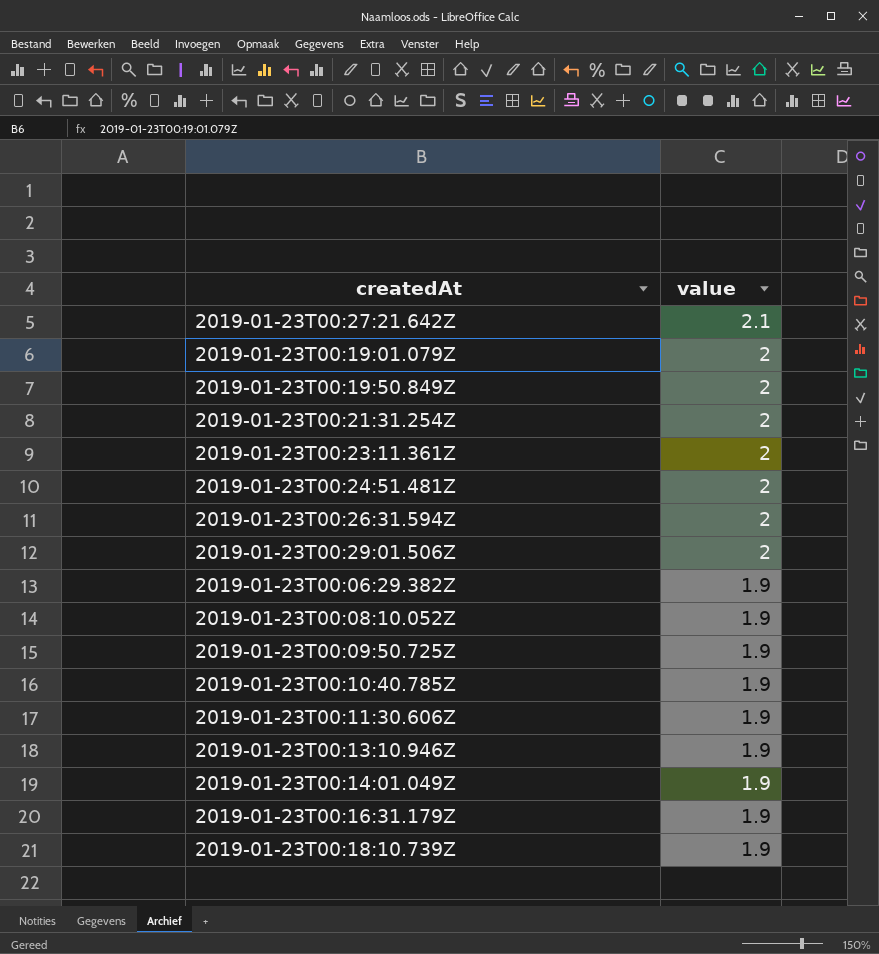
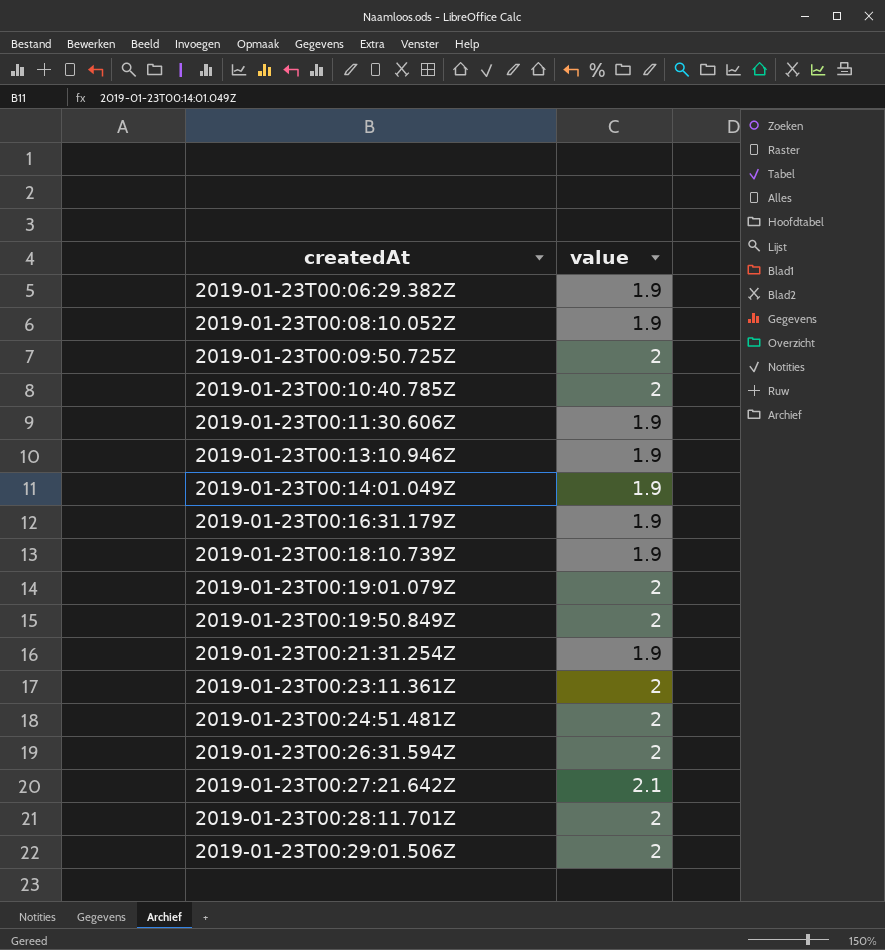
row order: value descending -> createdAt ascending
2019-01-23T00:09:50.725Z | value: 1.9 -> 2
2019-01-23T00:10:40.785Z | value: 1.9 -> 2
2019-01-23T00:21:31.254Z | value: 2 -> 1.9
row 2019-01-23T00:28:11.701Z: none -> 2

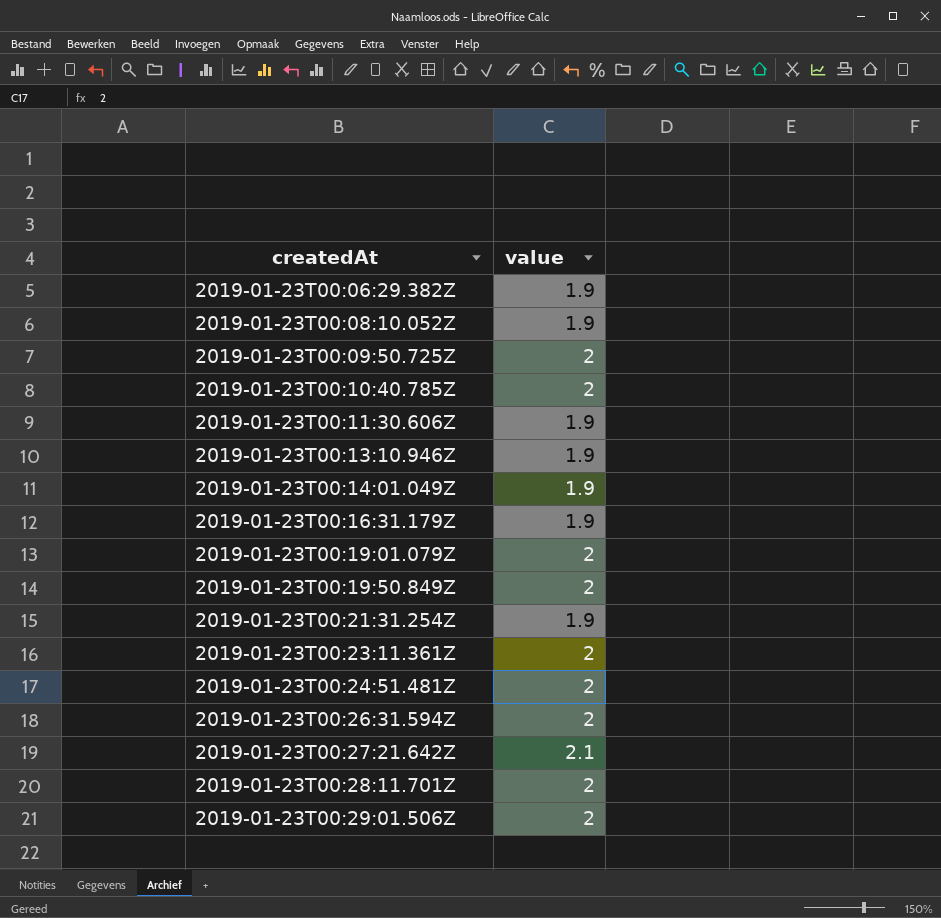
row 2019-01-23T00:18:10.739Z: 1.9 -> none

